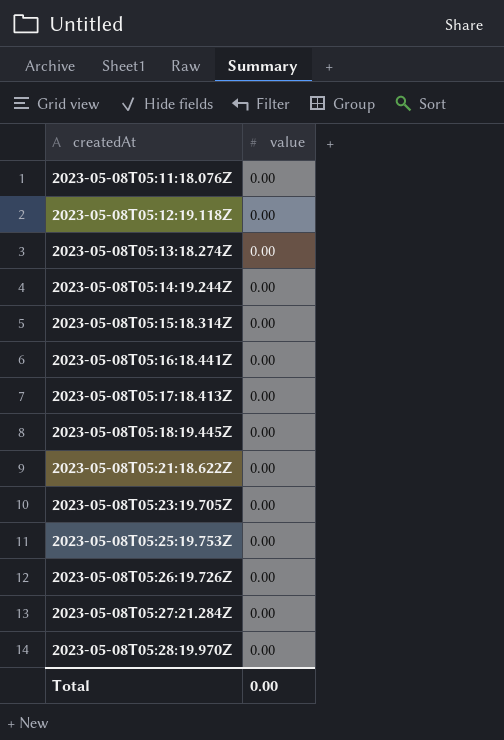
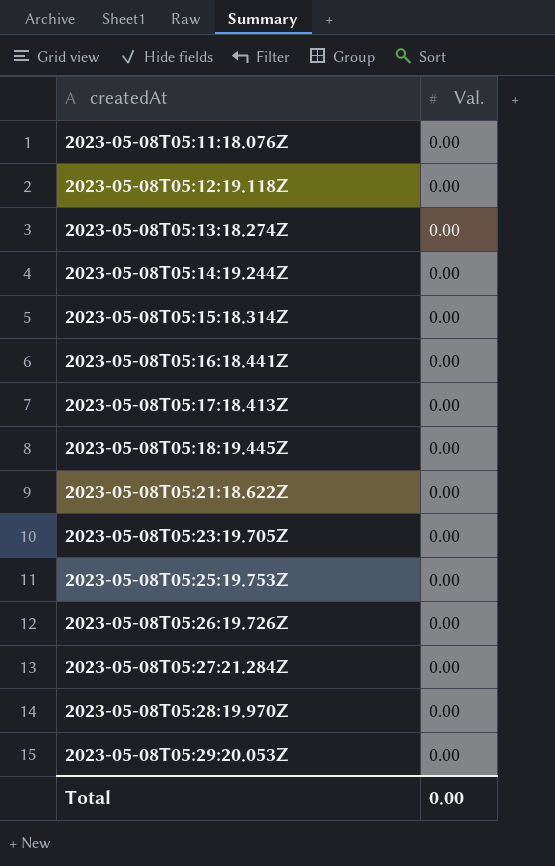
column name: value -> Val.
row 2023-05-08T05:29:20.053Z: none -> 0.00

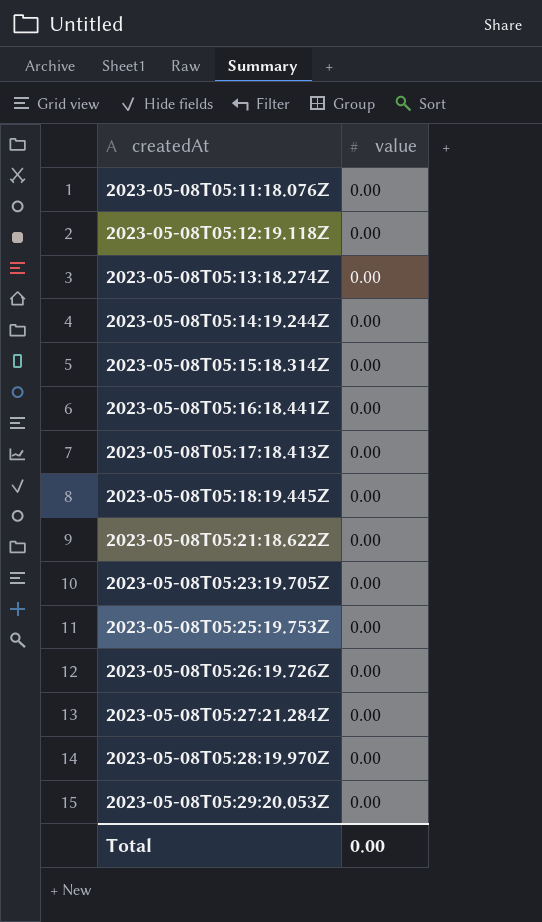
column name: Val. -> value

